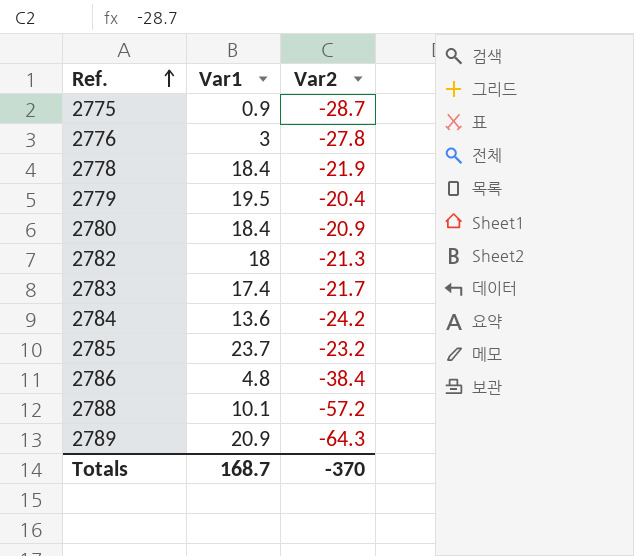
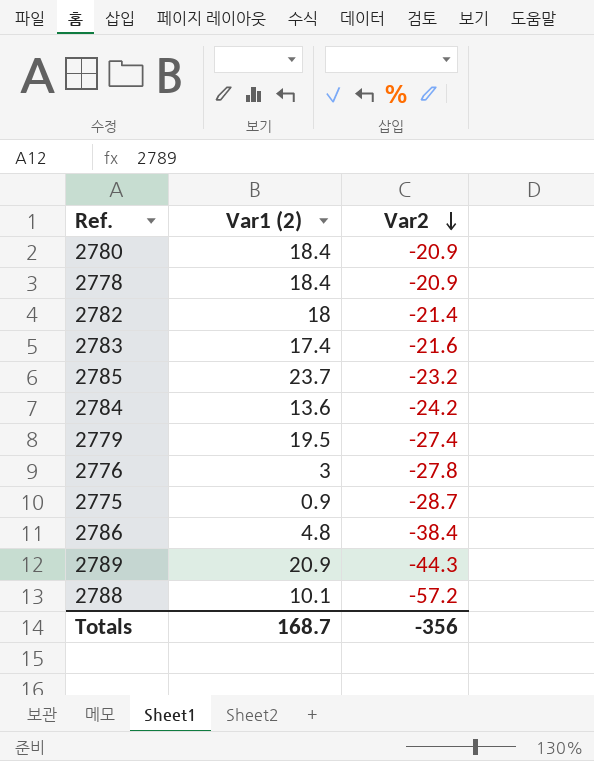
row order: Ref. ascending -> Var2 descending
column name: Var1 -> Var1 (2)
2778 | Var2: -21.9 -> -20.9
2782 | Var2: -21.3 -> -21.4
2783 | Var2: -21.7 -> -21.6
2779 | Var2: -20.4 -> -27.4
2789 | Var2: -64.3 -> -44.3
Totals | Var2: -370 -> -356

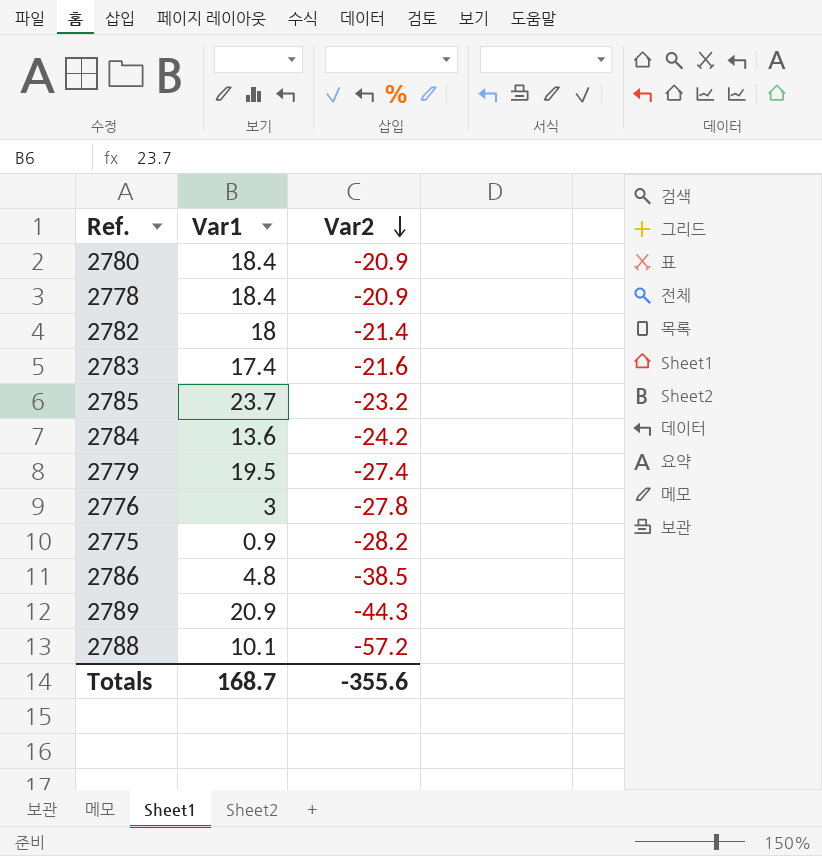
column name: Var1 (2) -> Var1
2775 | Var2: -28.7 -> -28.2
2786 | Var2: -38.4 -> -38.5
Totals | Var2: -356 -> -355.6

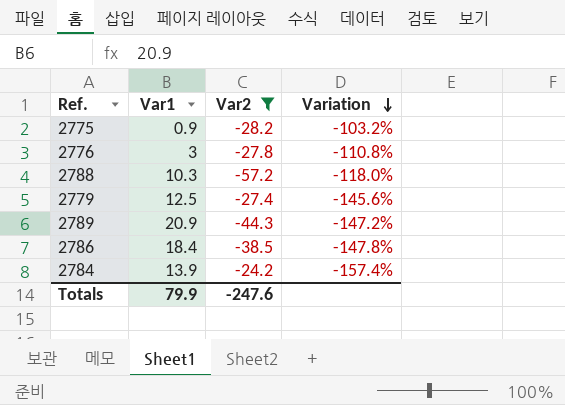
filter: none -> Var2 <= -24.2
row order: Var2 descending -> Variation descending
column Variation | formula: none -> ([Var1] - [Var2]) / [Var2]
2788 | Var1: 10.1 -> 10.3
2779 | Var1: 19.5 -> 12.5
2786 | Var1: 4.8 -> 18.4
2784 | Var1: 13.6 -> 13.9
Totals | Var1: 168.7 -> 79.9
Totals | Var2: -355.6 -> -247.6

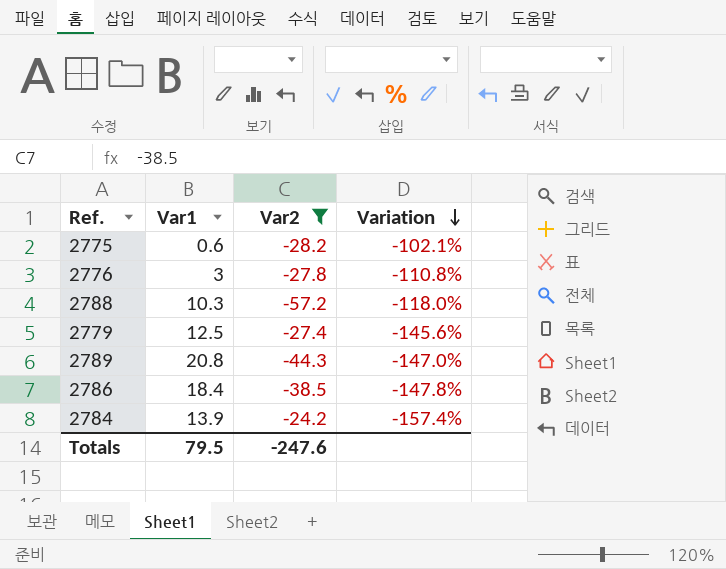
2775 | Var1: 0.9 -> 0.6
2775 | Variation: -103.2% -> -102.1%
2789 | Var1: 20.9 -> 20.8
2789 | Variation: -147.2% -> -147.0%
Totals | Var1: 79.9 -> 79.5

